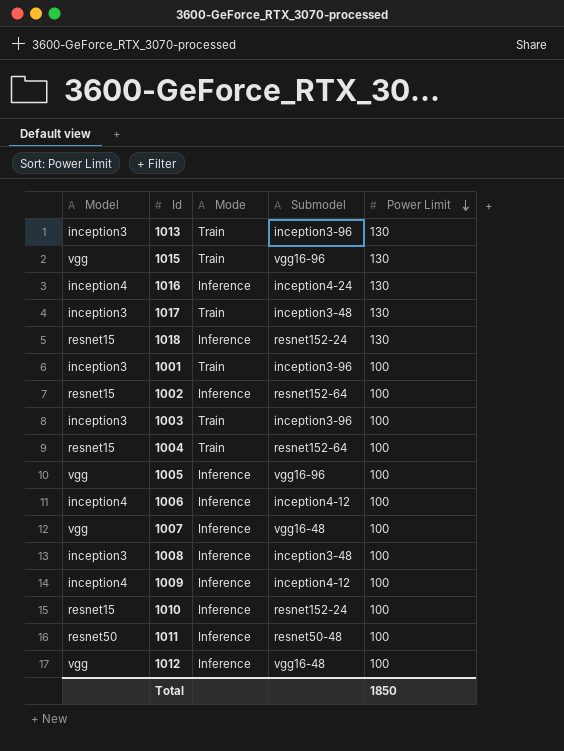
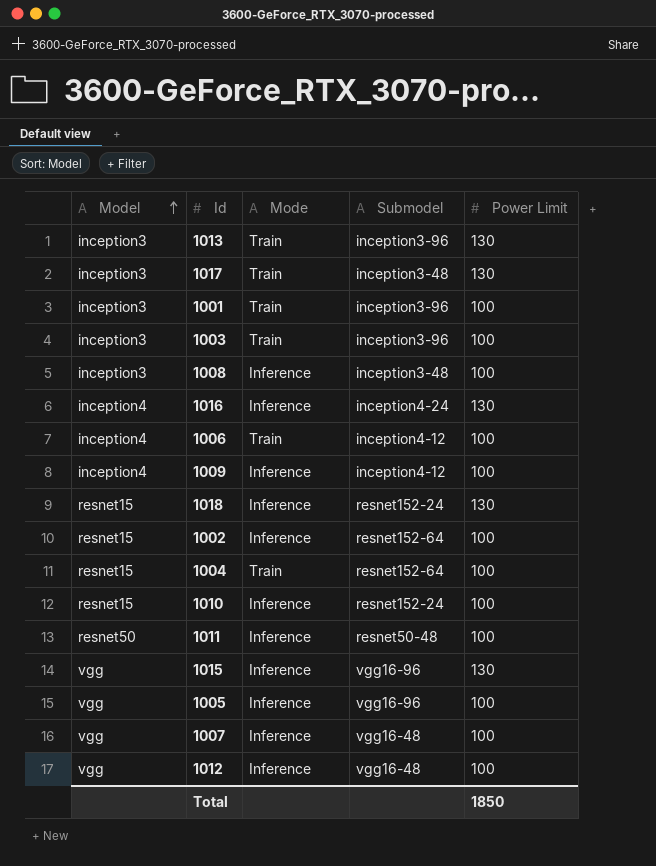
row order: Power Limit descending -> Model ascending
1006 | Mode: Inference -> Train
1015 | Mode: Train -> Inference

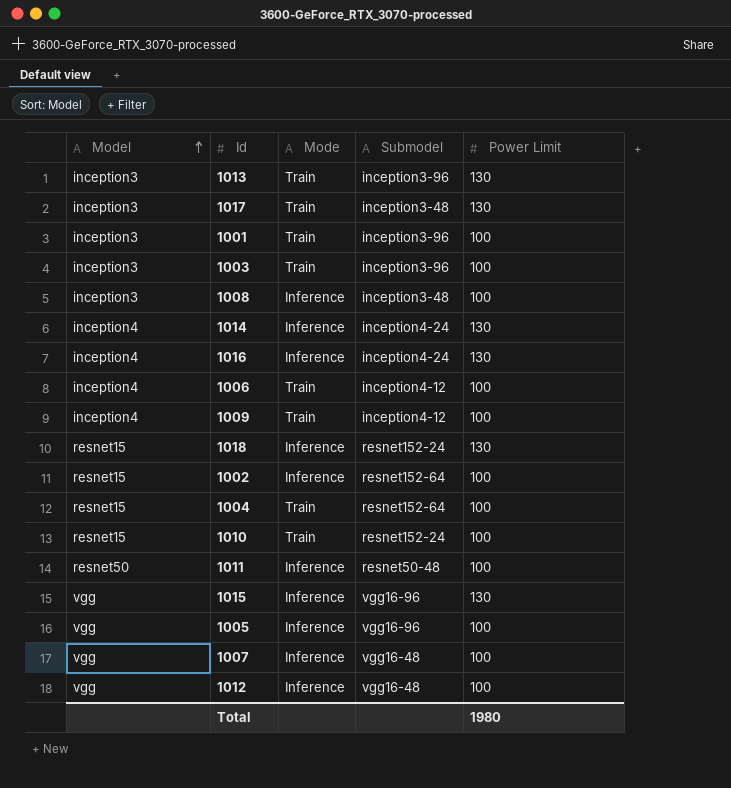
row 1014: none -> inception4 | Inference | inception4-24 | 130
1009 | Mode: Inference -> Train
1010 | Mode: Inference -> Train
Total | Power Limit: 1850 -> 1980

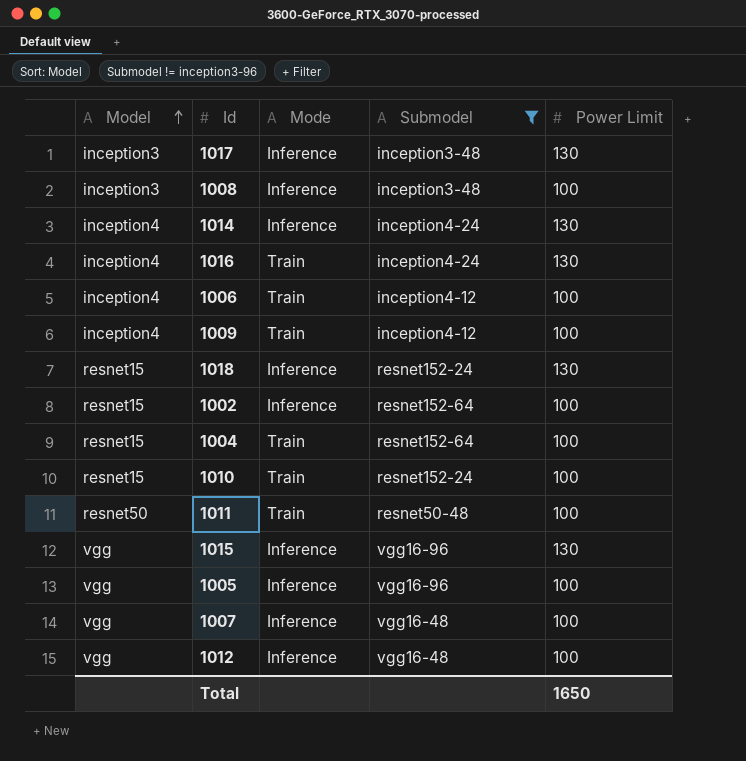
filter: none -> Submodel != inception3-96
1017 | Mode: Train -> Inference
1016 | Mode: Inference -> Train
1011 | Mode: Inference -> Train
Total | Power Limit: 1980 -> 1650

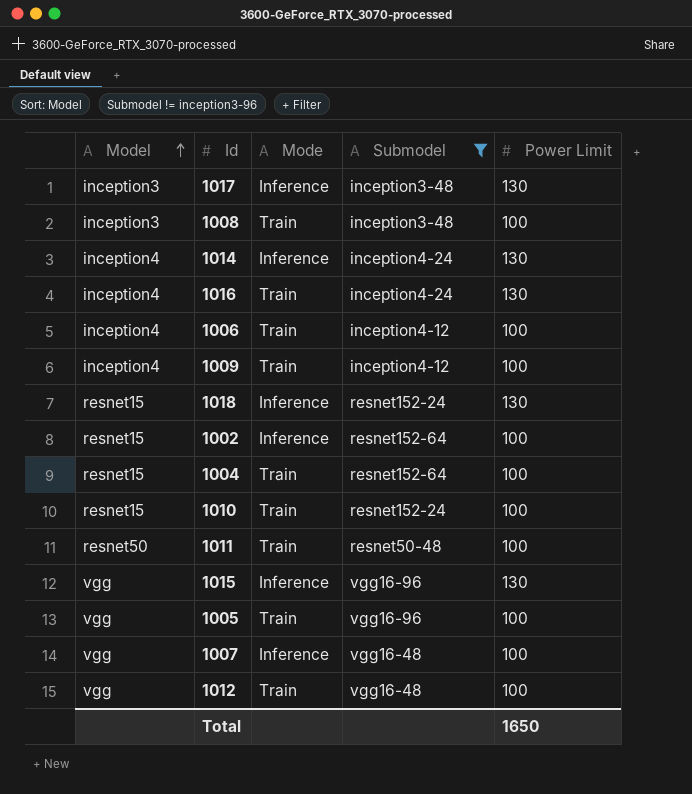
1008 | Mode: Inference -> Train
1005 | Mode: Inference -> Train
1012 | Mode: Inference -> Train

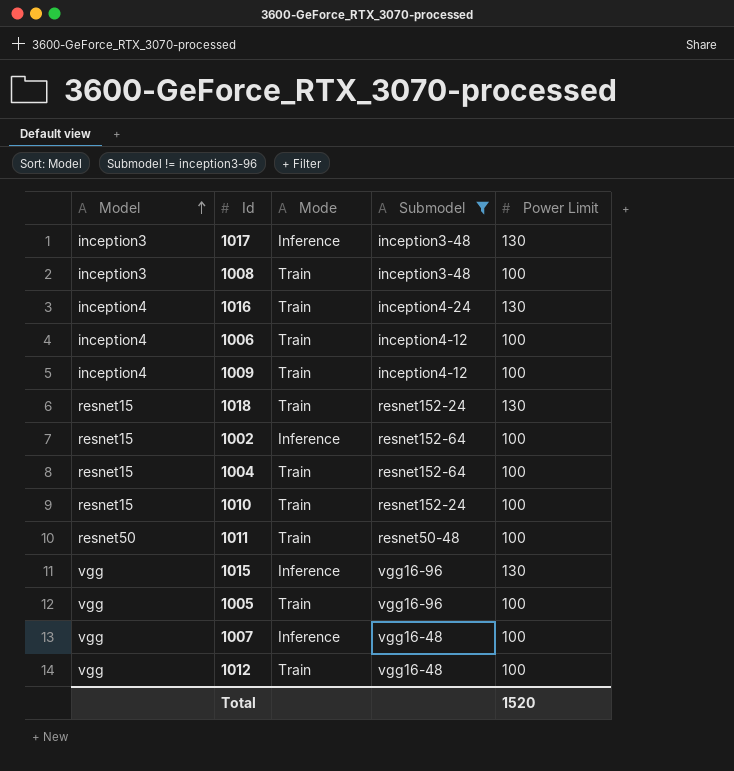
row 1014: inception4 | Inference | inception4-24 | 130 -> none
1018 | Mode: Inference -> Train
Total | Power Limit: 1650 -> 1520

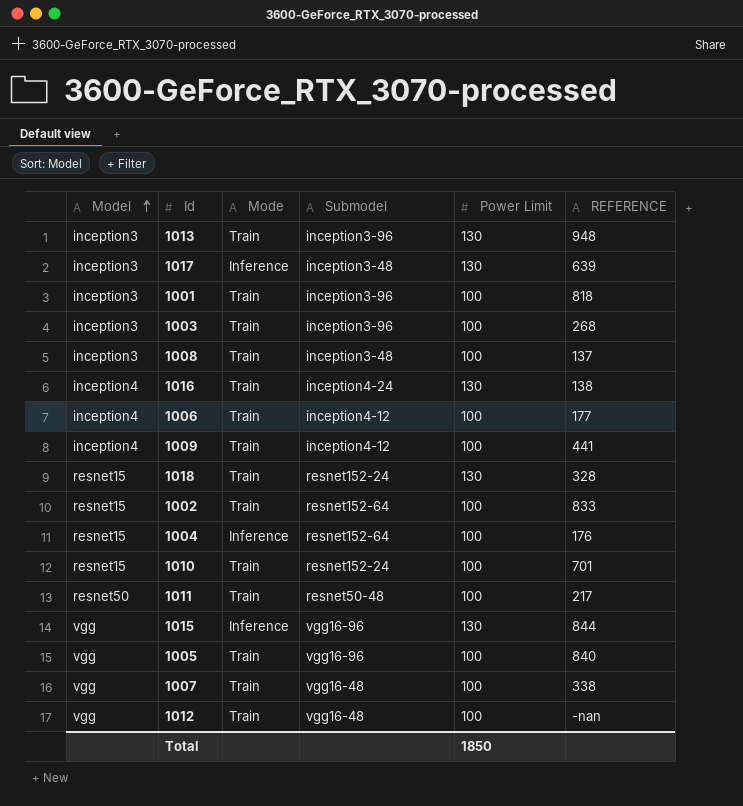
filter: Submodel != inception3-96 -> none
column REFERENCE | position: none -> 6
1002 | Mode: Inference -> Train
1004 | Mode: Train -> Inference
1007 | Mode: Inference -> Train
Total | Power Limit: 1520 -> 1850

